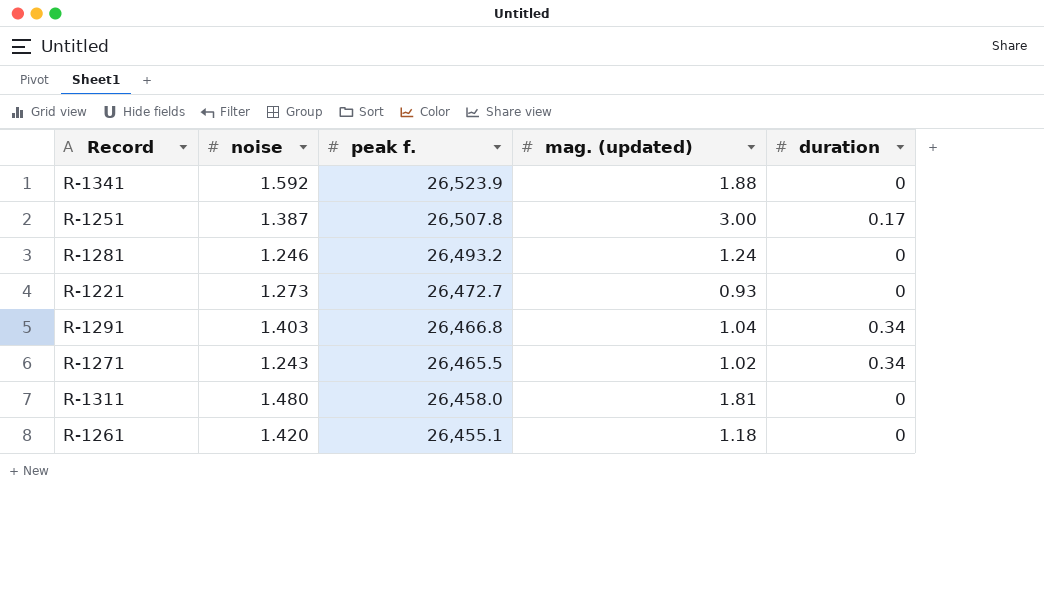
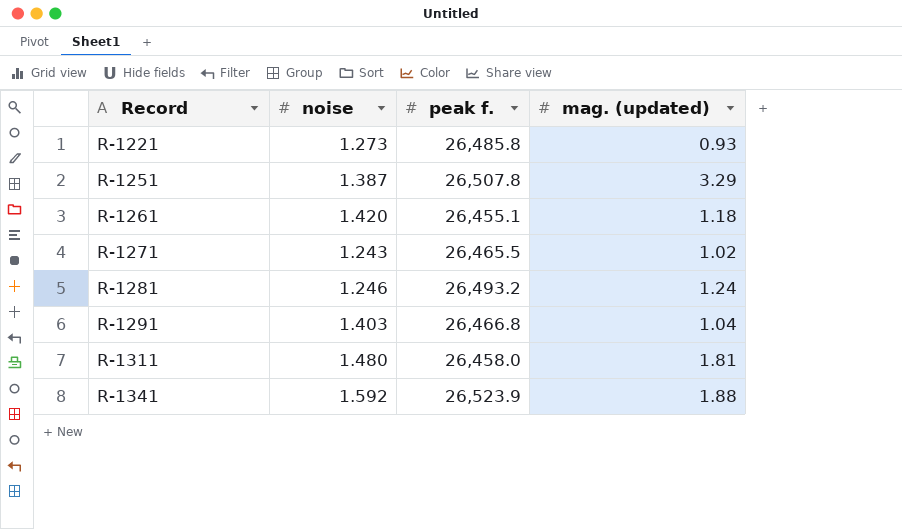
row order: peak f. descending -> Record ascending
column duration | position: 5 -> none
R-1221 | peak f.: 26,472.7 -> 26,485.8
R-1251 | mag. (updated): 3.00 -> 3.29

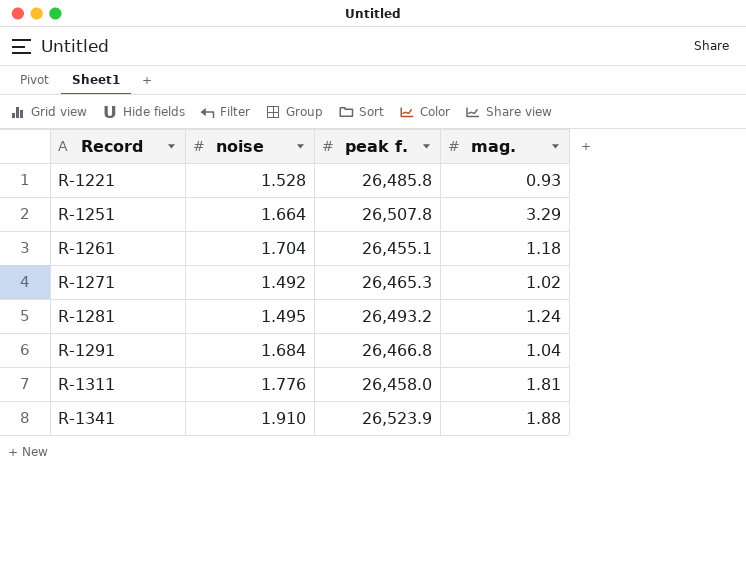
column name: mag. (updated) -> mag.
R-1221 | noise: 1.273 -> 1.528
R-1251 | noise: 1.387 -> 1.664
R-1261 | noise: 1.420 -> 1.704
R-1271 | noise: 1.243 -> 1.492
R-1271 | peak f.: 26,465.5 -> 26,465.3
R-1281 | noise: 1.246 -> 1.495
R-1291 | noise: 1.403 -> 1.684
R-1311 | noise: 1.480 -> 1.776
R-1341 | noise: 1.592 -> 1.910

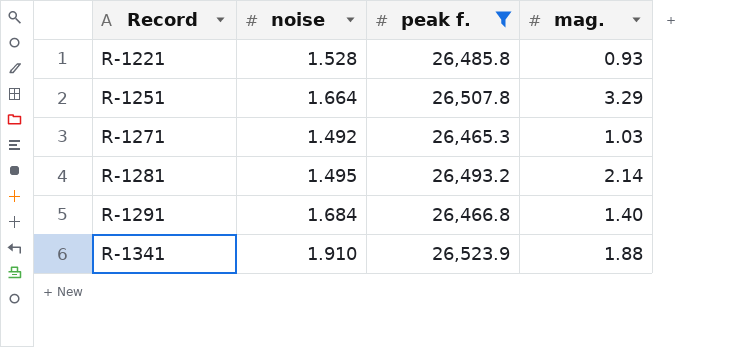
filter: none -> peak f. >= 26,465.3
R-1271 | mag.: 1.02 -> 1.03
R-1281 | mag.: 1.24 -> 2.14
R-1291 | mag.: 1.04 -> 1.40

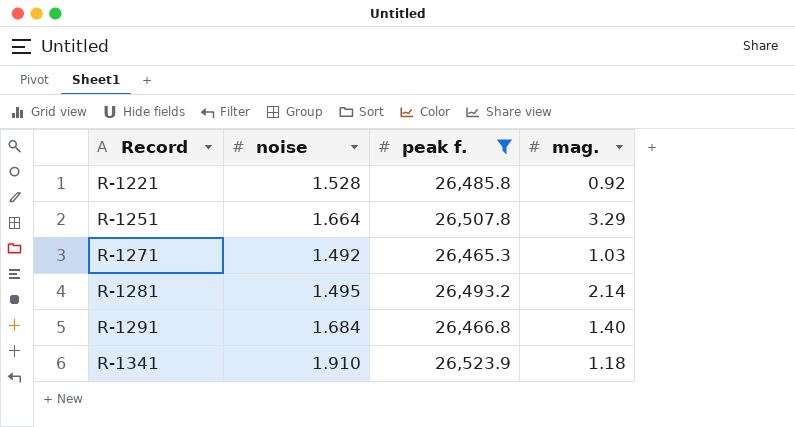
R-1221 | mag.: 0.93 -> 0.92
R-1341 | mag.: 1.88 -> 1.18

